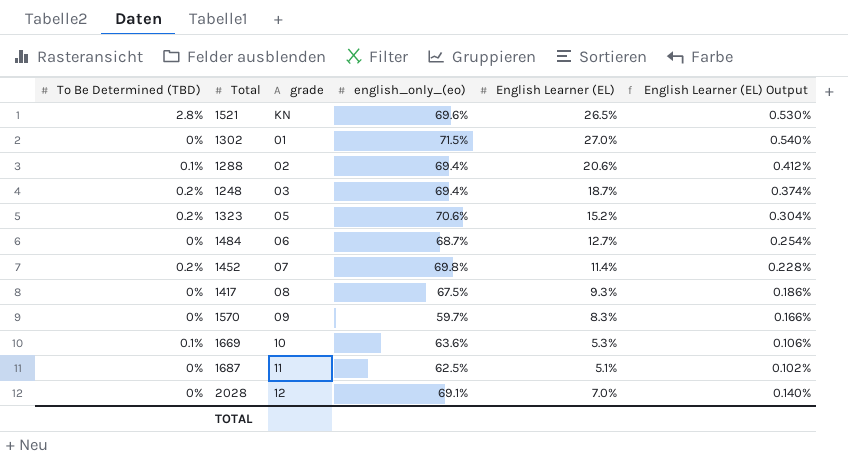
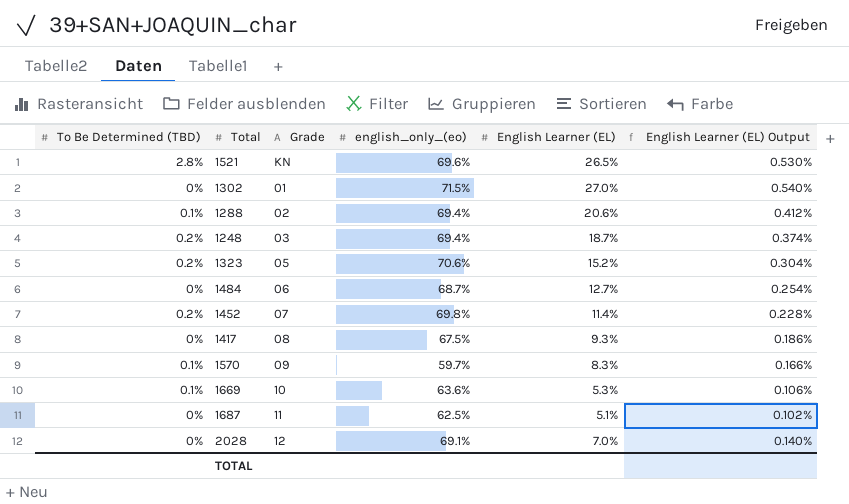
column name: grade -> Grade
1570 | To Be Determined (TBD): 0% -> 0.1%

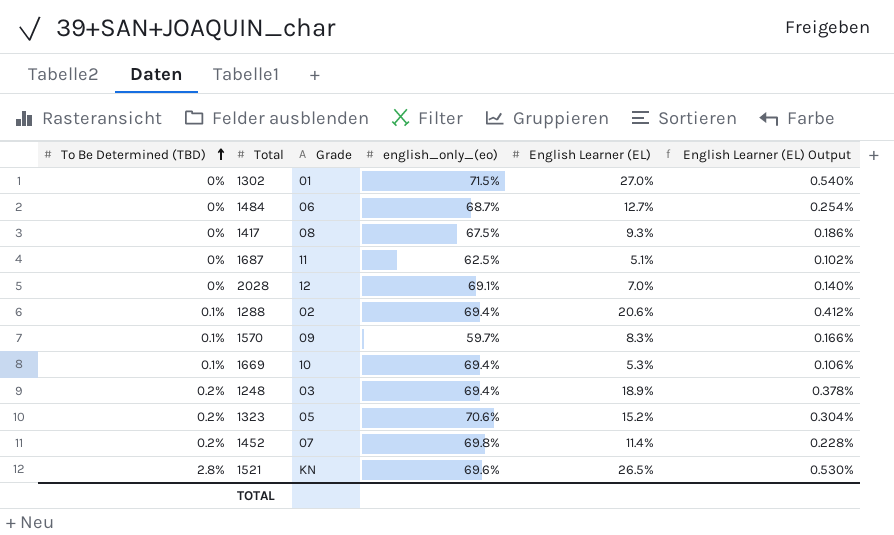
row order: none -> To Be Determined (TBD) ascending
1669 | english_only_(eo): 63.6% -> 69.4%
1248 | English Learner (EL): 18.7% -> 18.9%
1248 | English Learner (EL) Output: 0.374% -> 0.378%

